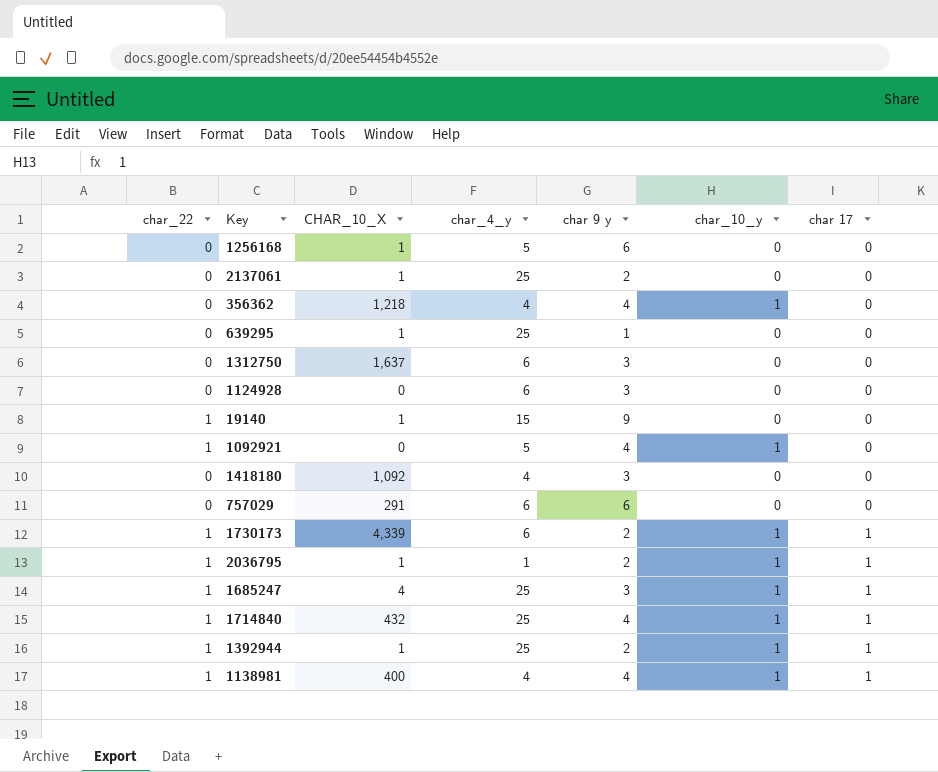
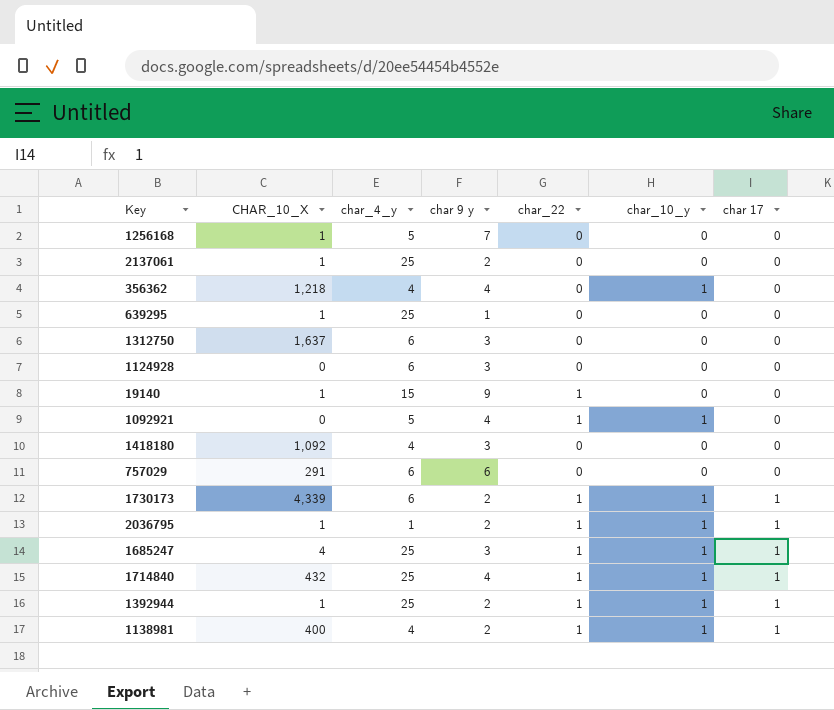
column char_22 | position: 1 -> 5
1256168 | char 9 y: 6 -> 7
1138981 | char 9 y: 4 -> 2

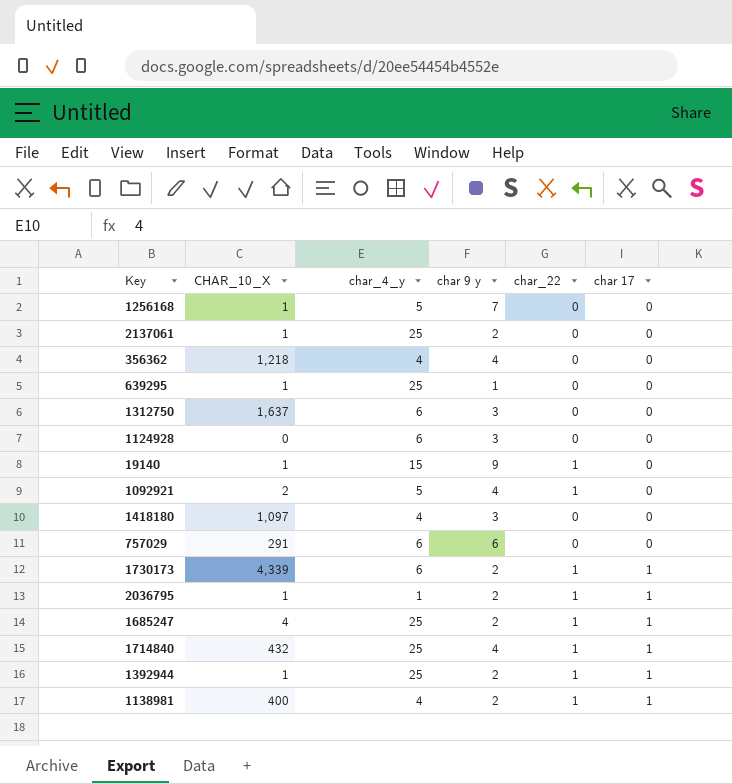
column char_10_y | position: 6 -> none
1092921 | CHAR_10_X: 0 -> 2
1418180 | CHAR_10_X: 1,092 -> 1,097
1685247 | char 9 y: 3 -> 2

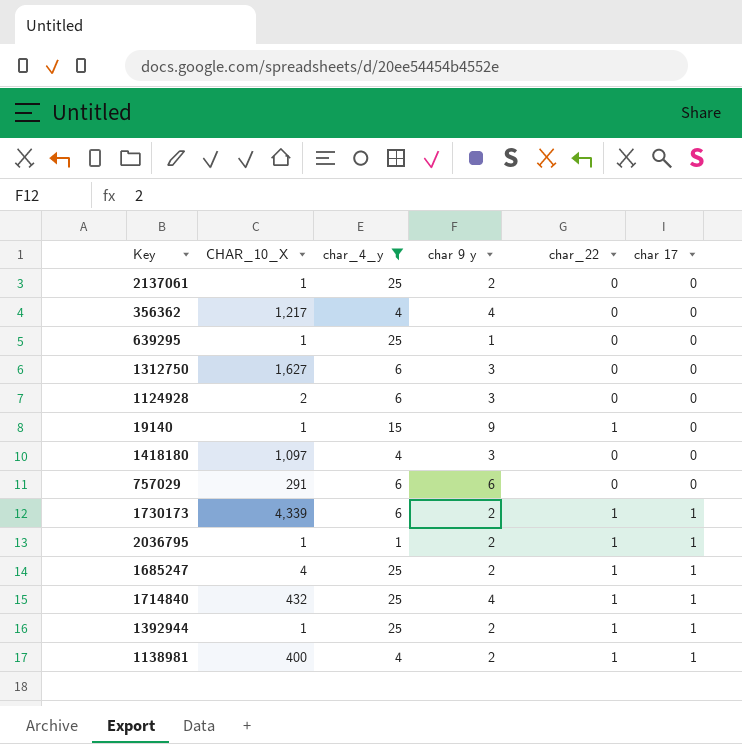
filter: none -> char_4_y != 5
356362 | CHAR_10_X: 1,218 -> 1,217
1312750 | CHAR_10_X: 1,637 -> 1,627
1124928 | CHAR_10_X: 0 -> 2

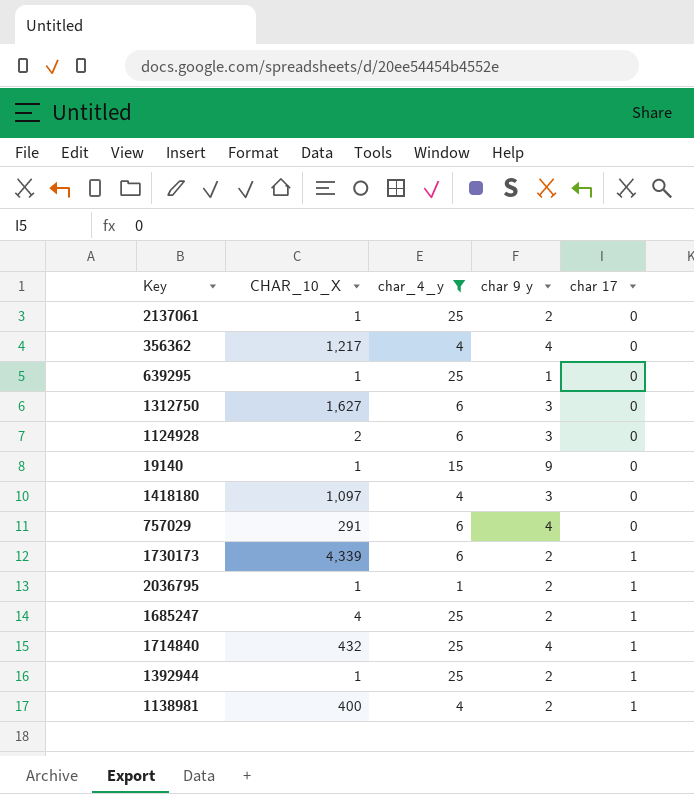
column char_22 | position: 5 -> none
757029 | char 9 y: 6 -> 4

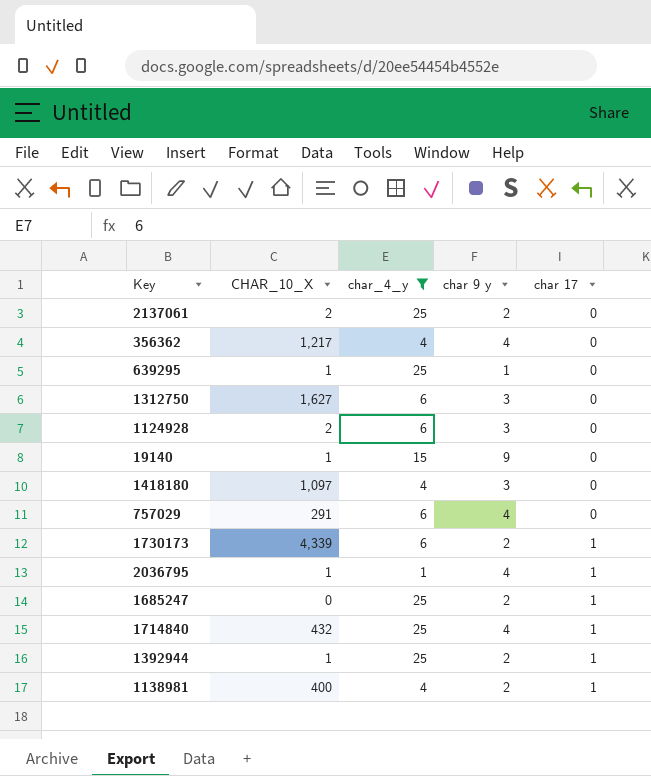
2137061 | CHAR_10_X: 1 -> 2
2036795 | char 9 y: 2 -> 4
1685247 | CHAR_10_X: 4 -> 0

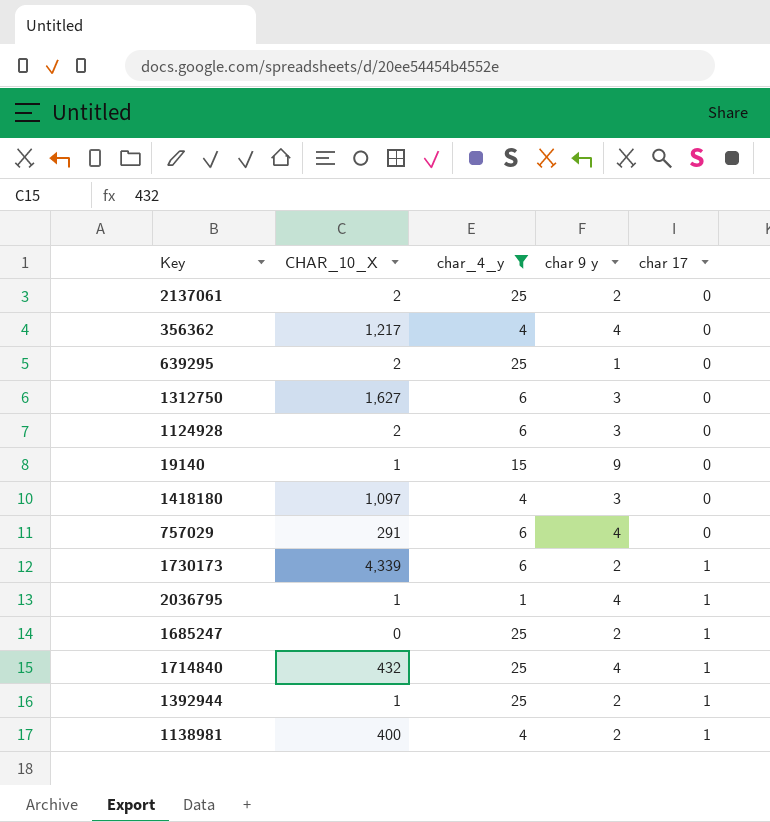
639295 | CHAR_10_X: 1 -> 2

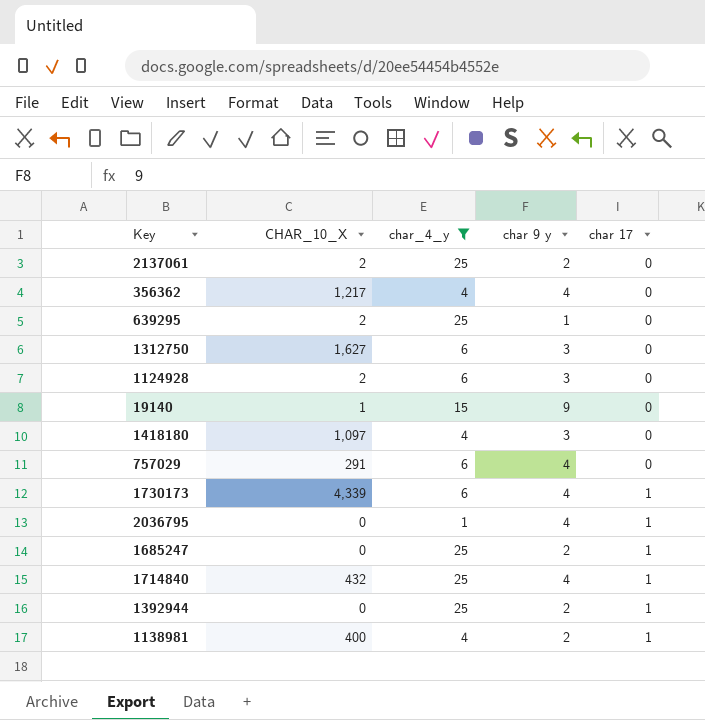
1730173 | char 9 y: 2 -> 4
2036795 | CHAR_10_X: 1 -> 0
1392944 | CHAR_10_X: 1 -> 0

